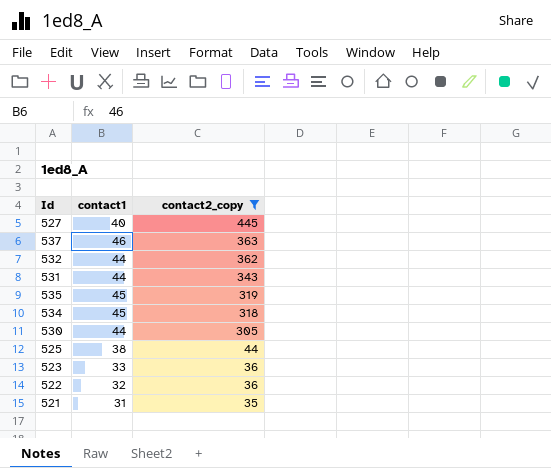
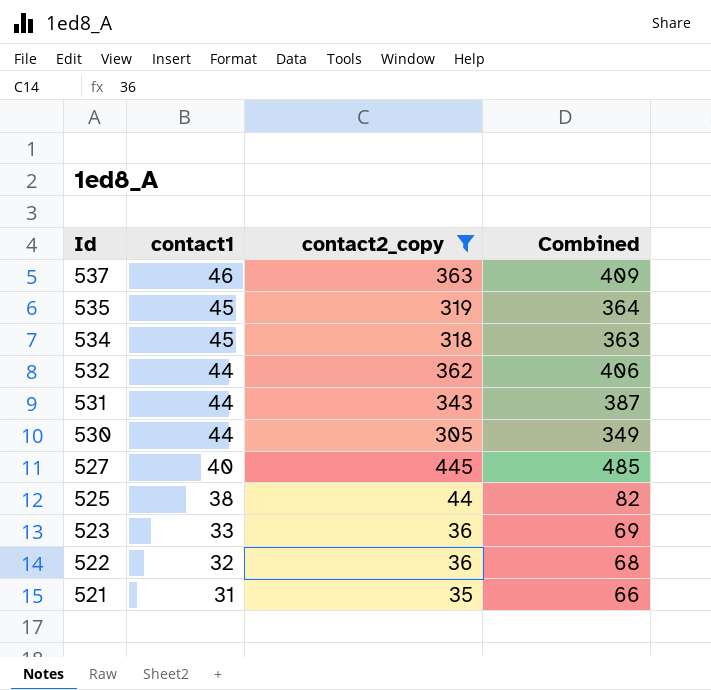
row order: contact2_copy descending -> Id descending
column Combined | formula: none -> [contact1] + [contact2_copy]

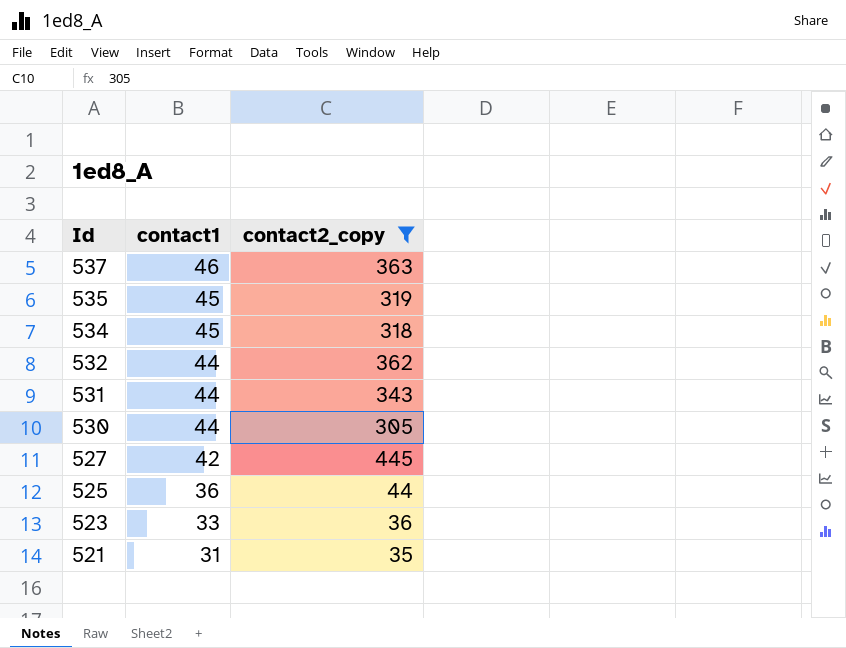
column Combined | formula: [contact1] + [contact2_copy] -> none
row 522: 32 | 36 | 68 -> none
527 | contact1: 40 -> 42
525 | contact1: 38 -> 36

